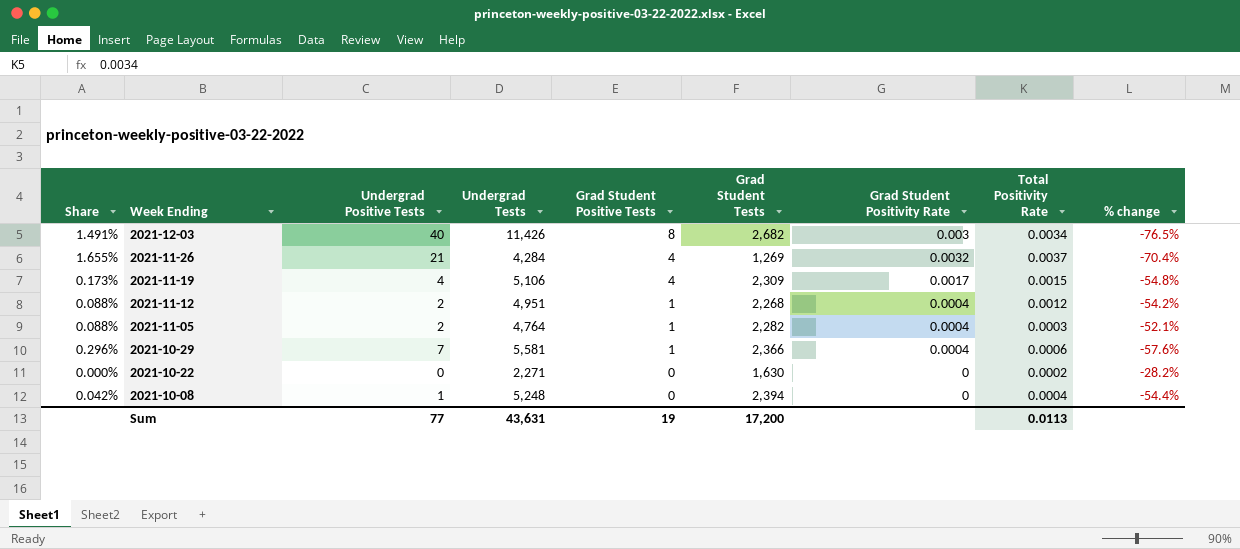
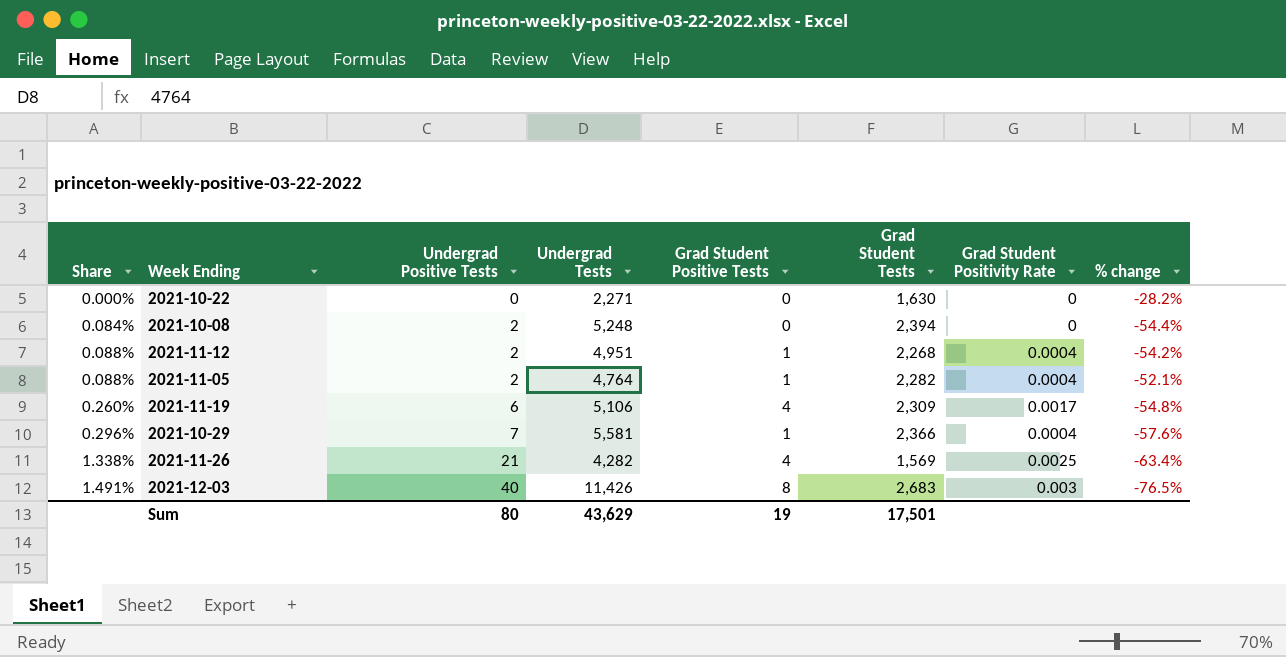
row order: Week Ending descending -> Share ascending
column Total Positivity Rate | position: 8 -> none
2021-10-08 | Share: 0.042% -> 0.084%
2021-10-08 | Undergrad Positive Tests: 1 -> 2
2021-11-19 | Share: 0.173% -> 0.260%
2021-11-19 | Undergrad Positive Tests: 4 -> 6
2021-11-26 | Share: 1.655% -> 1.338%
2021-11-26 | Undergrad Tests: 4,284 -> 4,282
2021-11-26 | Grad Student Tests: 1,269 -> 1,569
2021-11-26 | Grad Student Positivity Rate: 0.0032 -> 0.0025
2021-11-26 | % change: -70.4% -> -63.4%
2021-12-03 | Grad Student Tests: 2,682 -> 2,683
Sum | Undergrad Positive Tests: 77 -> 80
Sum | Undergrad Tests: 43,631 -> 43,629
Sum | Grad Student Tests: 17,200 -> 17,501

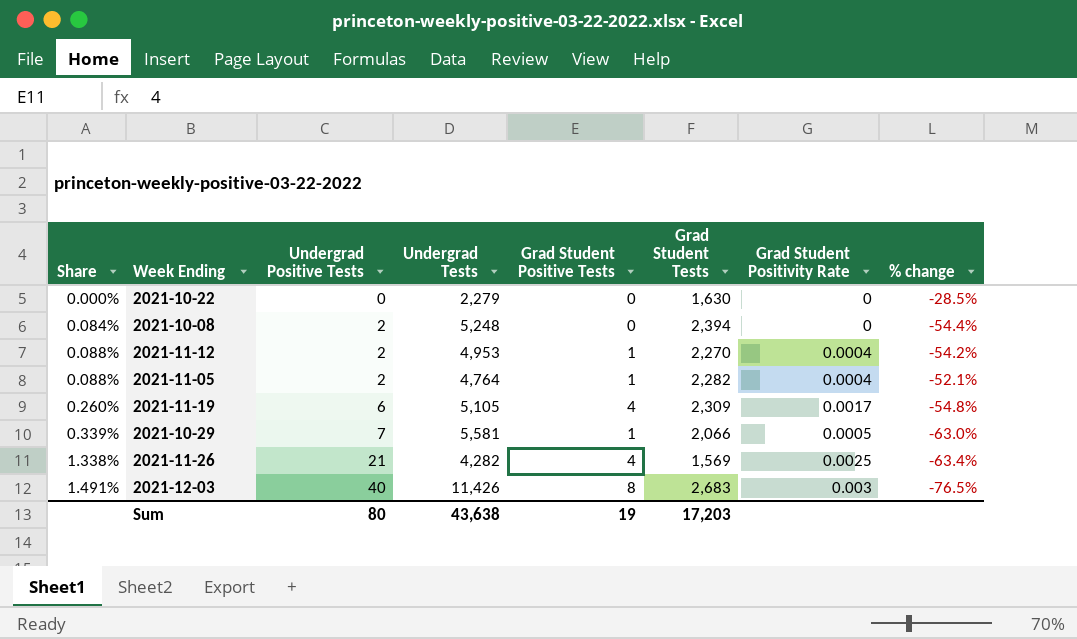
2021-10-22 | Undergrad Tests: 2,271 -> 2,279
2021-10-22 | % change: -28.2% -> -28.5%
2021-11-12 | Undergrad Tests: 4,951 -> 4,953
2021-11-12 | Grad Student Tests: 2,268 -> 2,270
2021-11-19 | Undergrad Tests: 5,106 -> 5,105
2021-10-29 | Share: 0.296% -> 0.339%
2021-10-29 | Grad Student Tests: 2,366 -> 2,066
2021-10-29 | Grad Student Positivity Rate: 0.0004 -> 0.0005
2021-10-29 | % change: -57.6% -> -63.0%
Sum | Undergrad Tests: 43,629 -> 43,638
Sum | Grad Student Tests: 17,501 -> 17,203

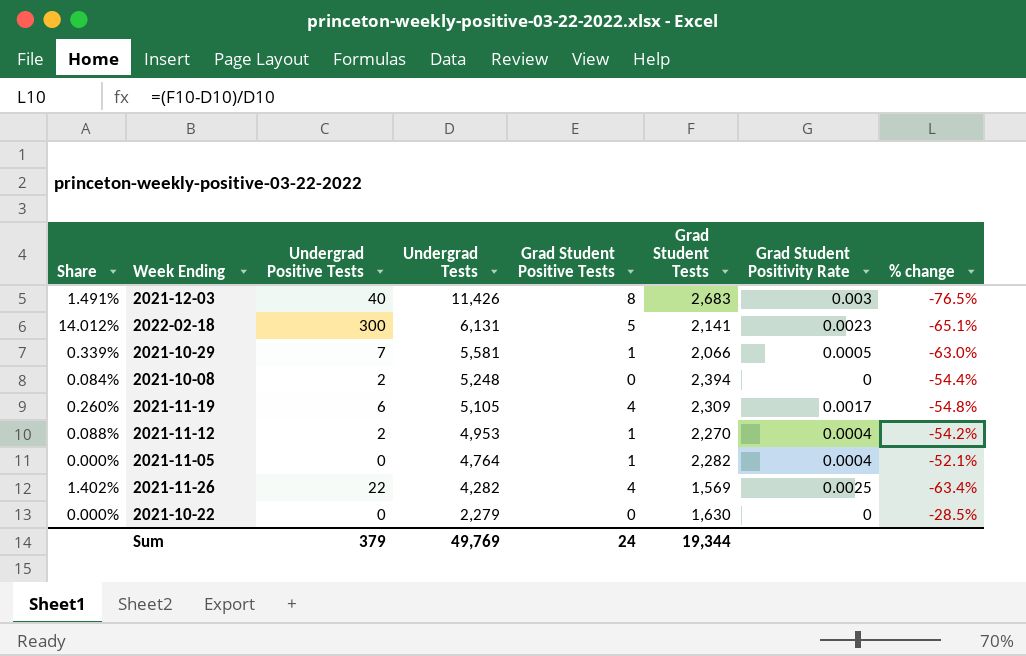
row order: Share ascending -> Undergrad Tests descending
row 2022-02-18: none -> 14.012% | 300 | 6,131 | 5 | 2,141 | 0.0023 | -65.1%
2021-11-05 | Share: 0.088% -> 0.000%
2021-11-05 | Undergrad Positive Tests: 2 -> 0
2021-11-26 | Share: 1.338% -> 1.402%
2021-11-26 | Undergrad Positive Tests: 21 -> 22
Sum | Undergrad Positive Tests: 80 -> 379
Sum | Undergrad Tests: 43,638 -> 49,769
Sum | Grad Student Positive Tests: 19 -> 24
Sum | Grad Student Tests: 17,203 -> 19,344

